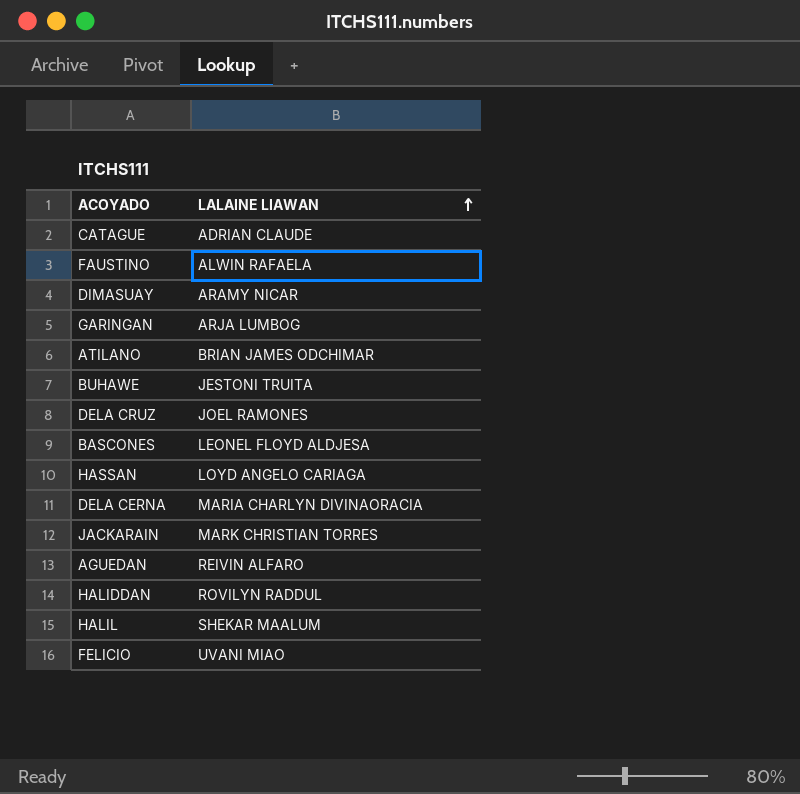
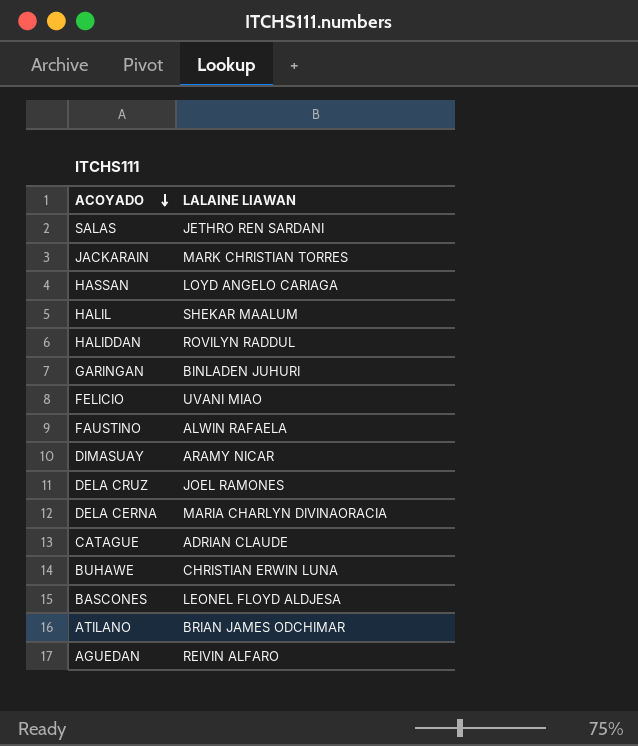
row order: LALAINE LIAWAN ascending -> ACOYADO descending
row SALAS: none -> JETHRO REN SARDANI
GARINGAN | LALAINE LIAWAN: ARJA LUMBOG -> BINLADEN JUHURI
BUHAWE | LALAINE LIAWAN: JESTONI TRUITA -> CHRISTIAN ERWIN LUNA

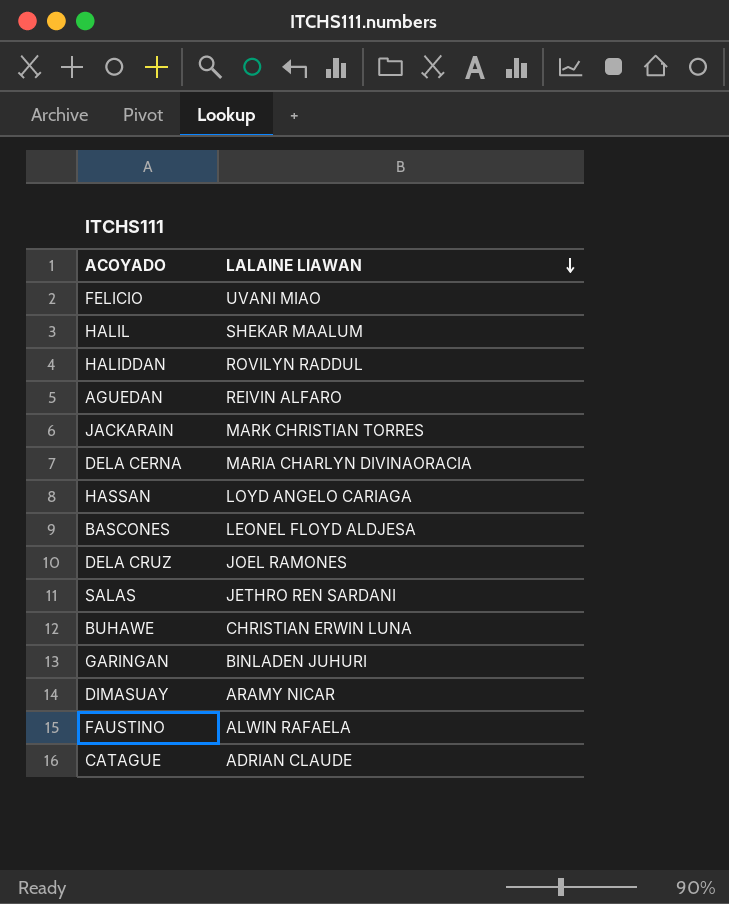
row order: ACOYADO descending -> LALAINE LIAWAN descending
row ATILANO: BRIAN JAMES ODCHIMAR -> none

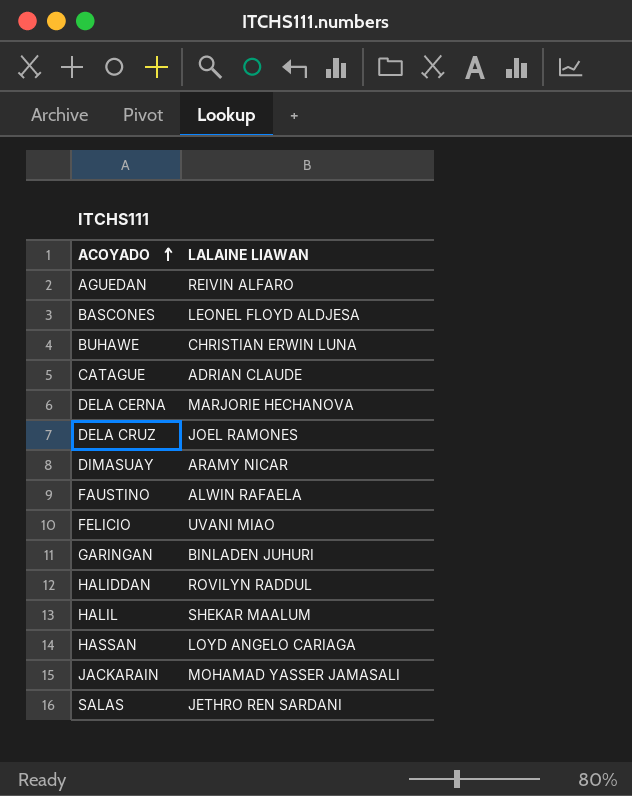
row order: LALAINE LIAWAN descending -> ACOYADO ascending
DELA CERNA | LALAINE LIAWAN: MARIA CHARLYN DIVINAORACIA -> MARJORIE HECHANOVA
JACKARAIN | LALAINE LIAWAN: MARK CHRISTIAN TORRES -> MOHAMAD YASSER JAMASALI

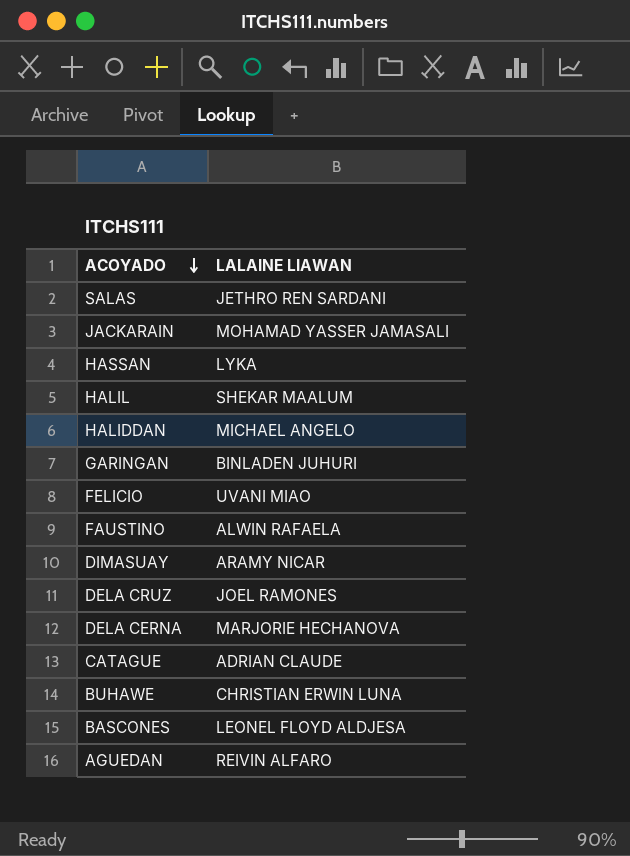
row order: ACOYADO ascending -> ACOYADO descending
HASSAN | LALAINE LIAWAN: LOYD ANGELO CARIAGA -> LYKA
HALIDDAN | LALAINE LIAWAN: ROVILYN RADDUL -> MICHAEL ANGELO

